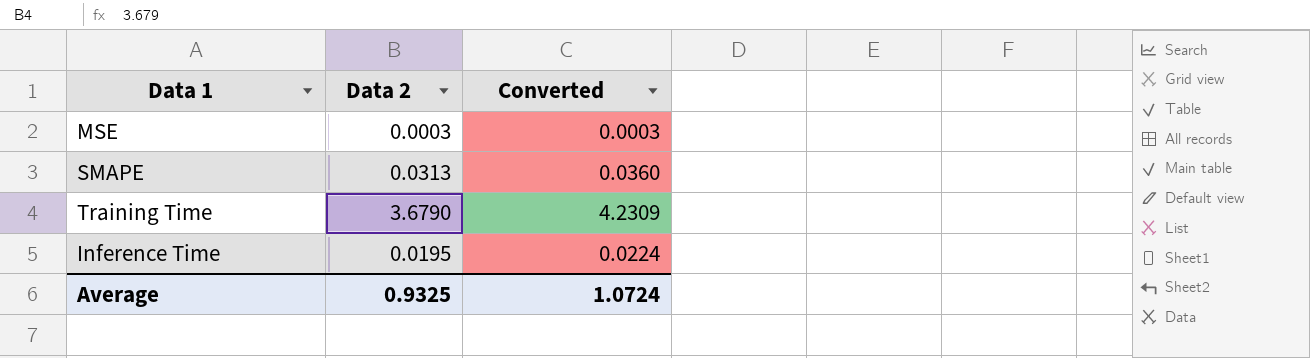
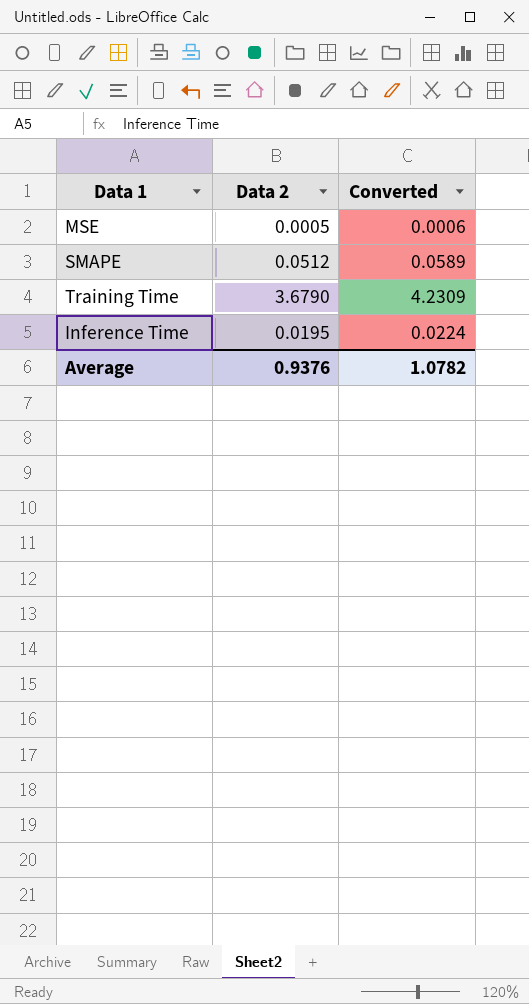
MSE | Data 2: 0.0003 -> 0.0005
MSE | Converted: 0.0003 -> 0.0006
SMAPE | Data 2: 0.0313 -> 0.0512
SMAPE | Converted: 0.0360 -> 0.0589
Average | Data 2: 0.9325 -> 0.9376
Average | Converted: 1.0724 -> 1.0782

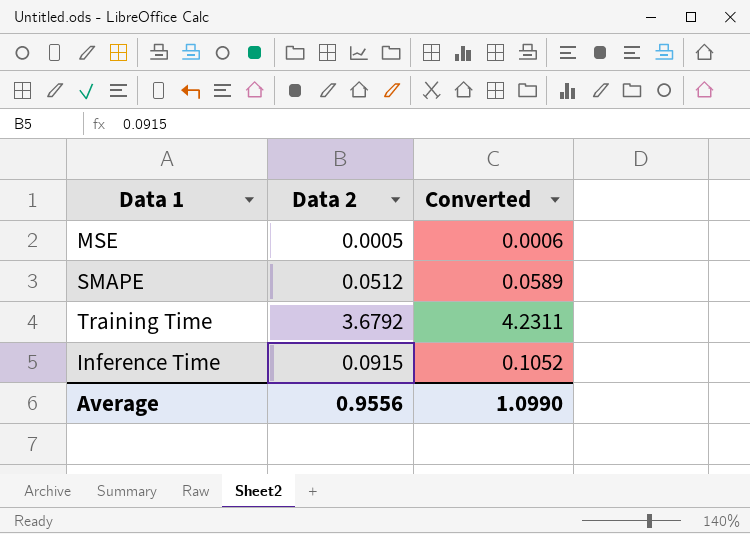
Training Time | Data 2: 3.6790 -> 3.6792
Training Time | Converted: 4.2309 -> 4.2311
Inference Time | Data 2: 0.0195 -> 0.0915
Inference Time | Converted: 0.0224 -> 0.1052
Average | Data 2: 0.9376 -> 0.9556
Average | Converted: 1.0782 -> 1.0990

